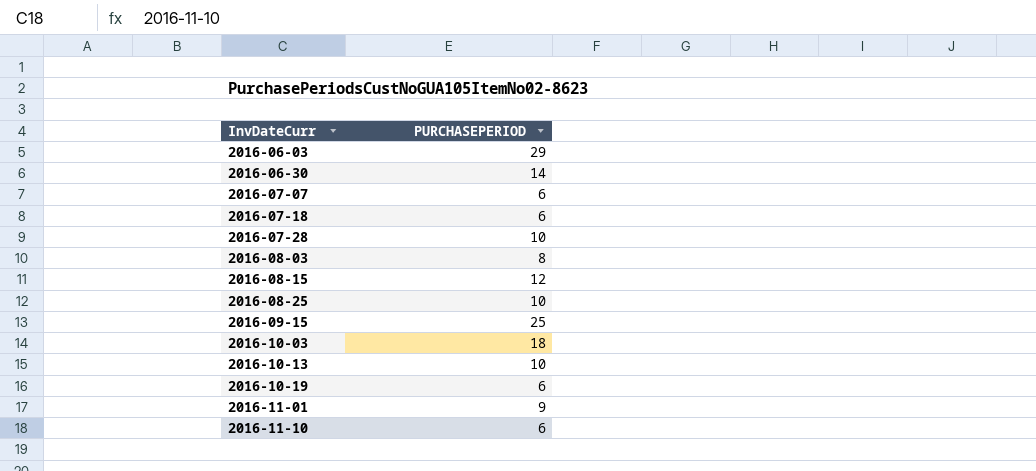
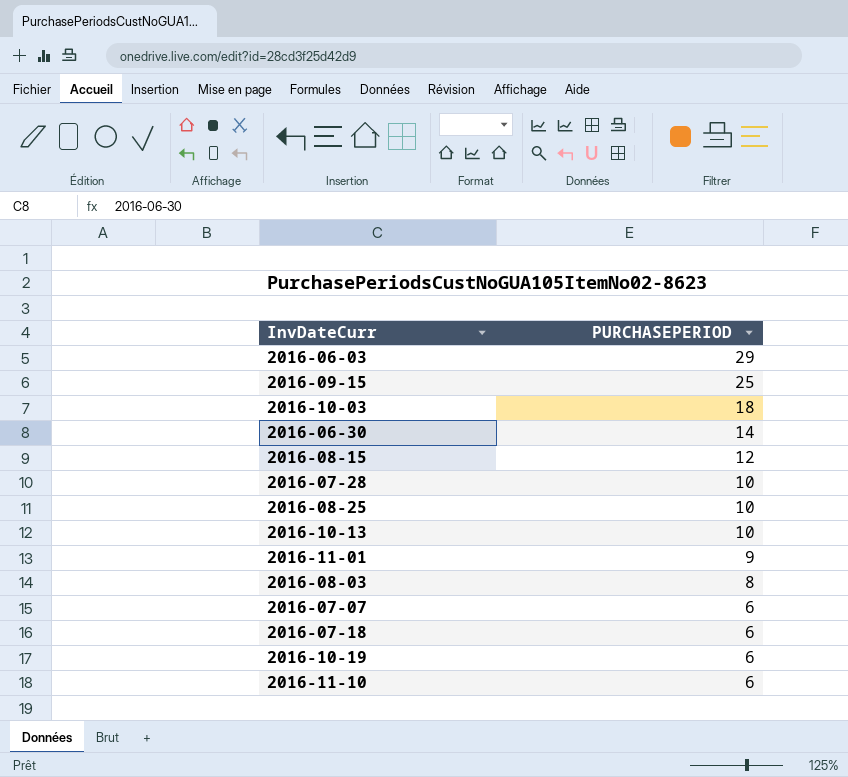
row order: InvDateCurr ascending -> PURCHASEPERIOD descending

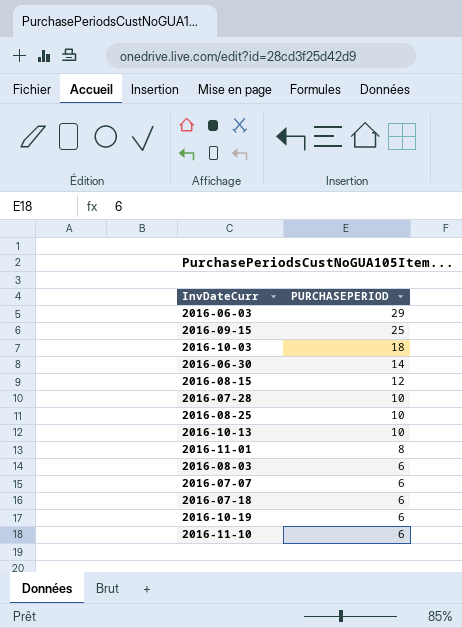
2016-11-01 | PURCHASEPERIOD: 9 -> 8
2016-08-03 | PURCHASEPERIOD: 8 -> 6

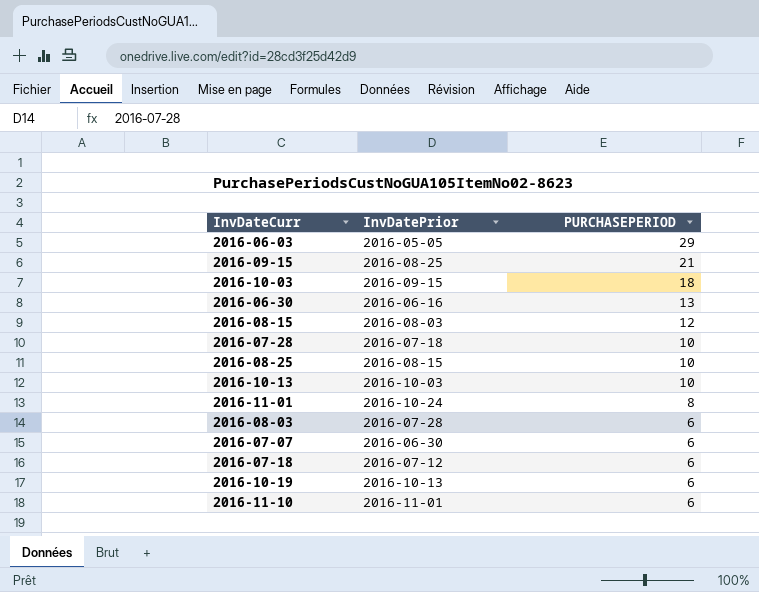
column InvDatePrior | position: none -> 2
2016-09-15 | PURCHASEPERIOD: 25 -> 21
2016-06-30 | PURCHASEPERIOD: 14 -> 13

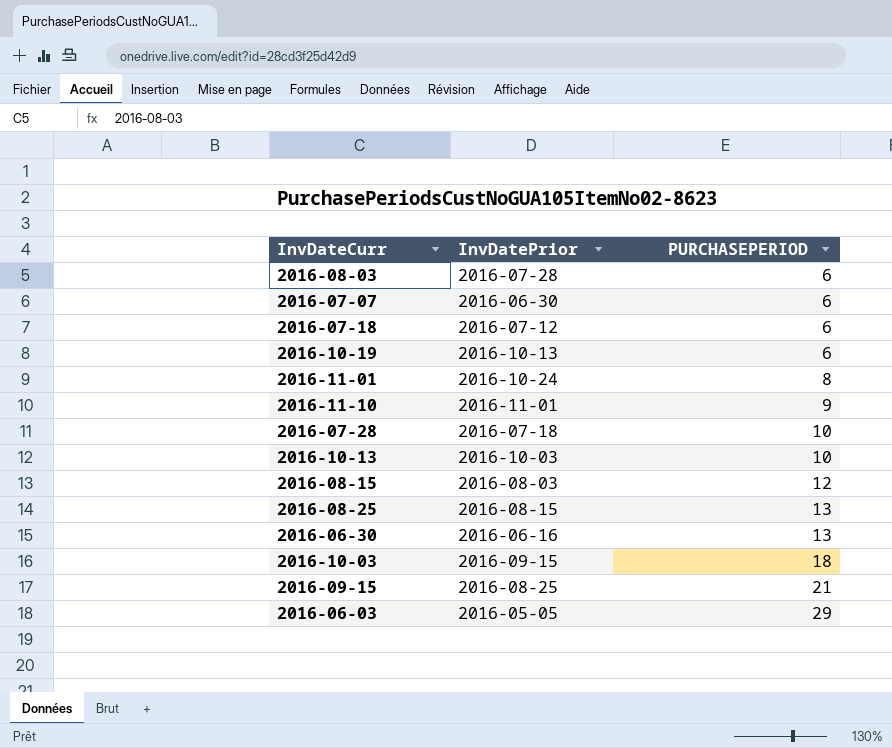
row order: PURCHASEPERIOD descending -> PURCHASEPERIOD ascending
2016-11-10 | PURCHASEPERIOD: 6 -> 9
2016-08-25 | PURCHASEPERIOD: 10 -> 13

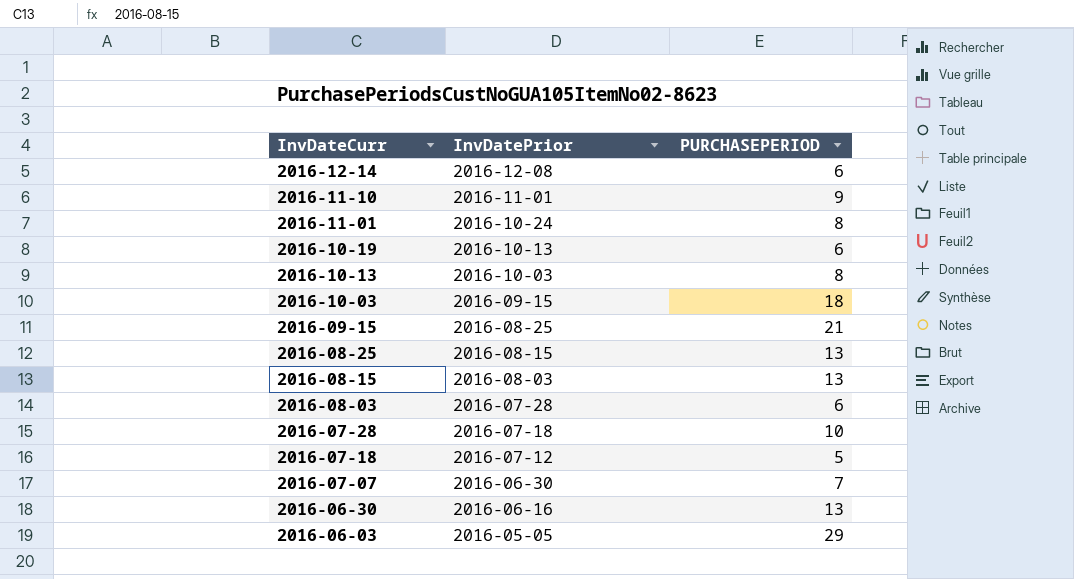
row order: PURCHASEPERIOD ascending -> InvDateCurr descending
row 2016-12-14: none -> 2016-12-08 | 6
2016-10-13 | PURCHASEPERIOD: 10 -> 8
2016-08-15 | PURCHASEPERIOD: 12 -> 13
2016-07-18 | PURCHASEPERIOD: 6 -> 5
2016-07-07 | PURCHASEPERIOD: 6 -> 7

